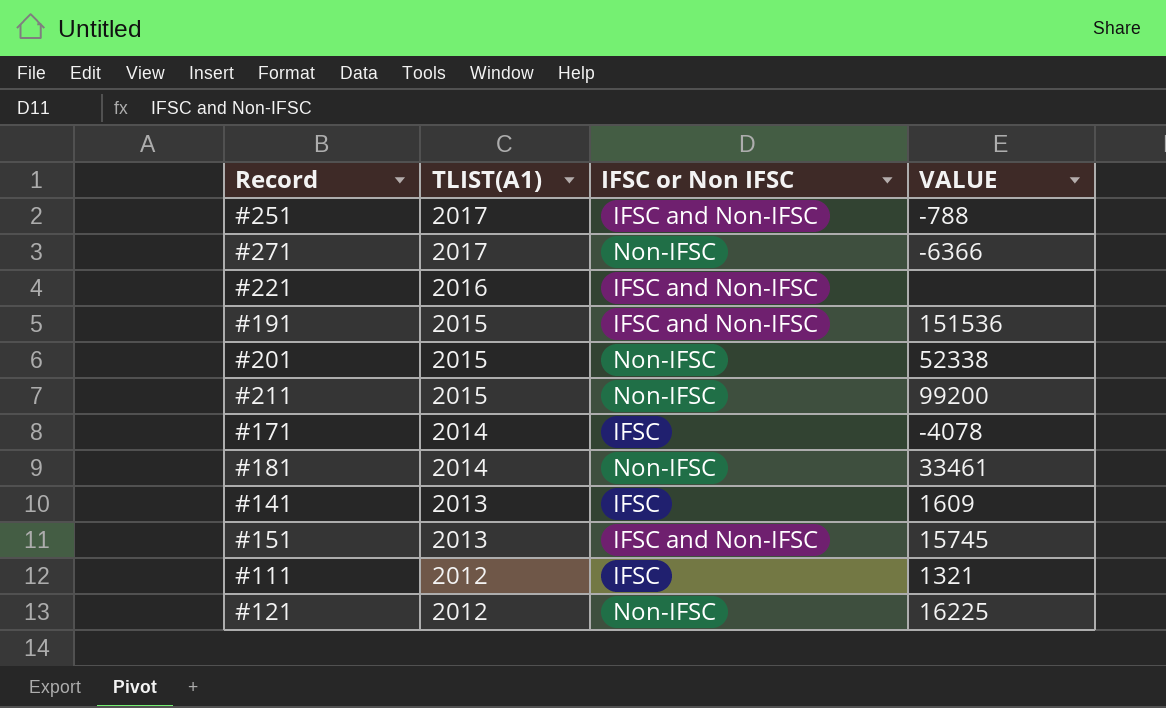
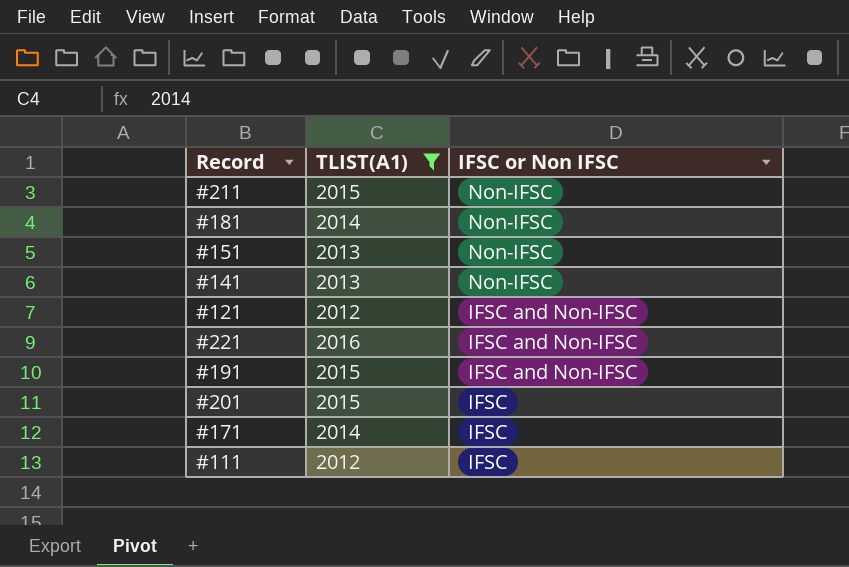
filter: none -> TLIST(A1) != 2017
row order: TLIST(A1) descending -> IFSC or Non IFSC descending
column VALUE | position: 4 -> none
#151 | IFSC or Non IFSC: IFSC and Non-IFSC -> Non-IFSC
#141 | IFSC or Non IFSC: IFSC -> Non-IFSC
#121 | IFSC or Non IFSC: Non-IFSC -> IFSC and Non-IFSC
#201 | IFSC or Non IFSC: Non-IFSC -> IFSC

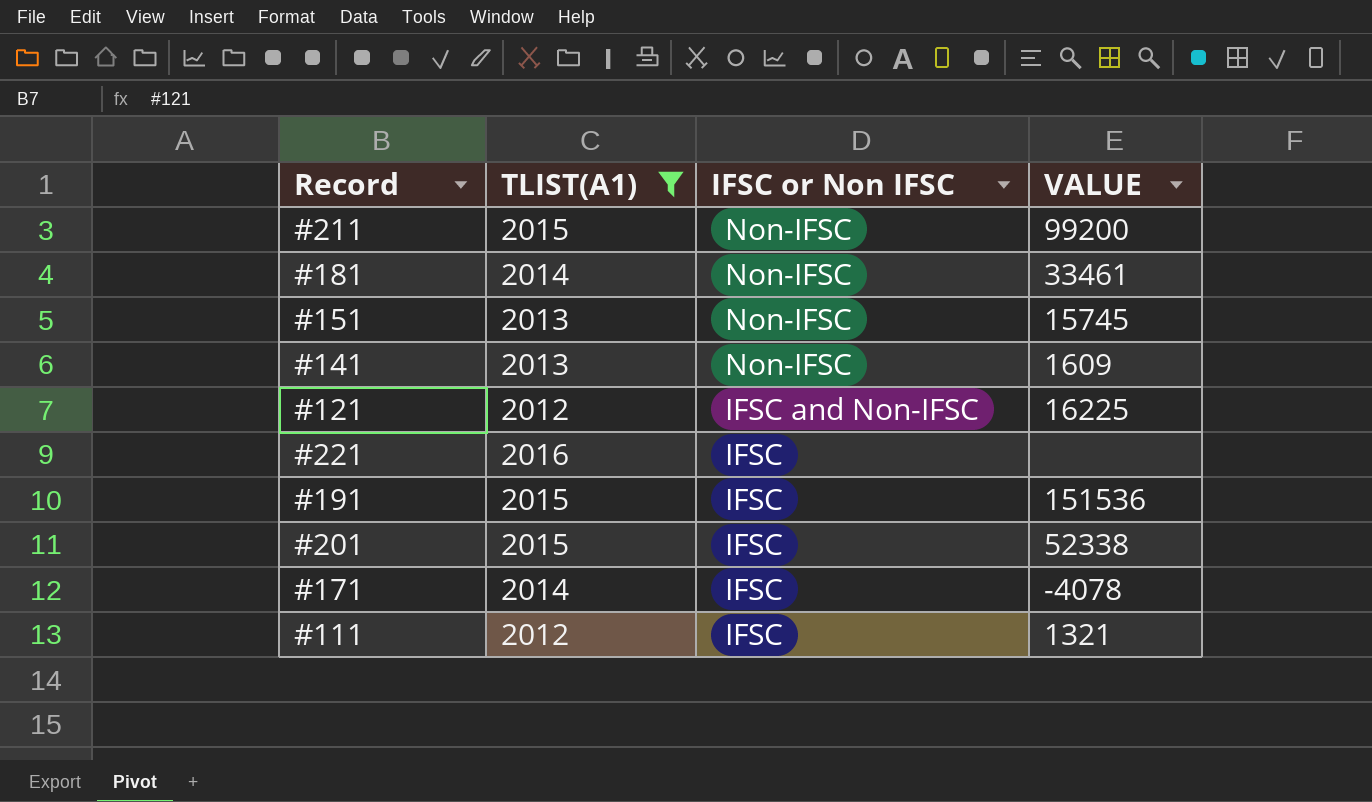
column VALUE | position: none -> 4
#221 | IFSC or Non IFSC: IFSC and Non-IFSC -> IFSC
#191 | IFSC or Non IFSC: IFSC and Non-IFSC -> IFSC

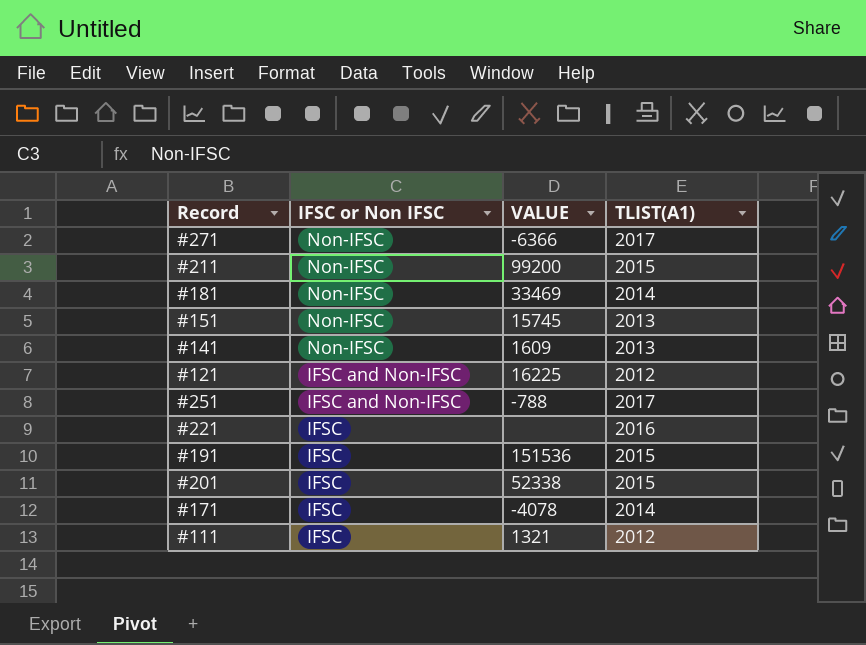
filter: TLIST(A1) != 2017 -> none
column TLIST(A1) | position: 2 -> 4
#181 | VALUE: 33461 -> 33469

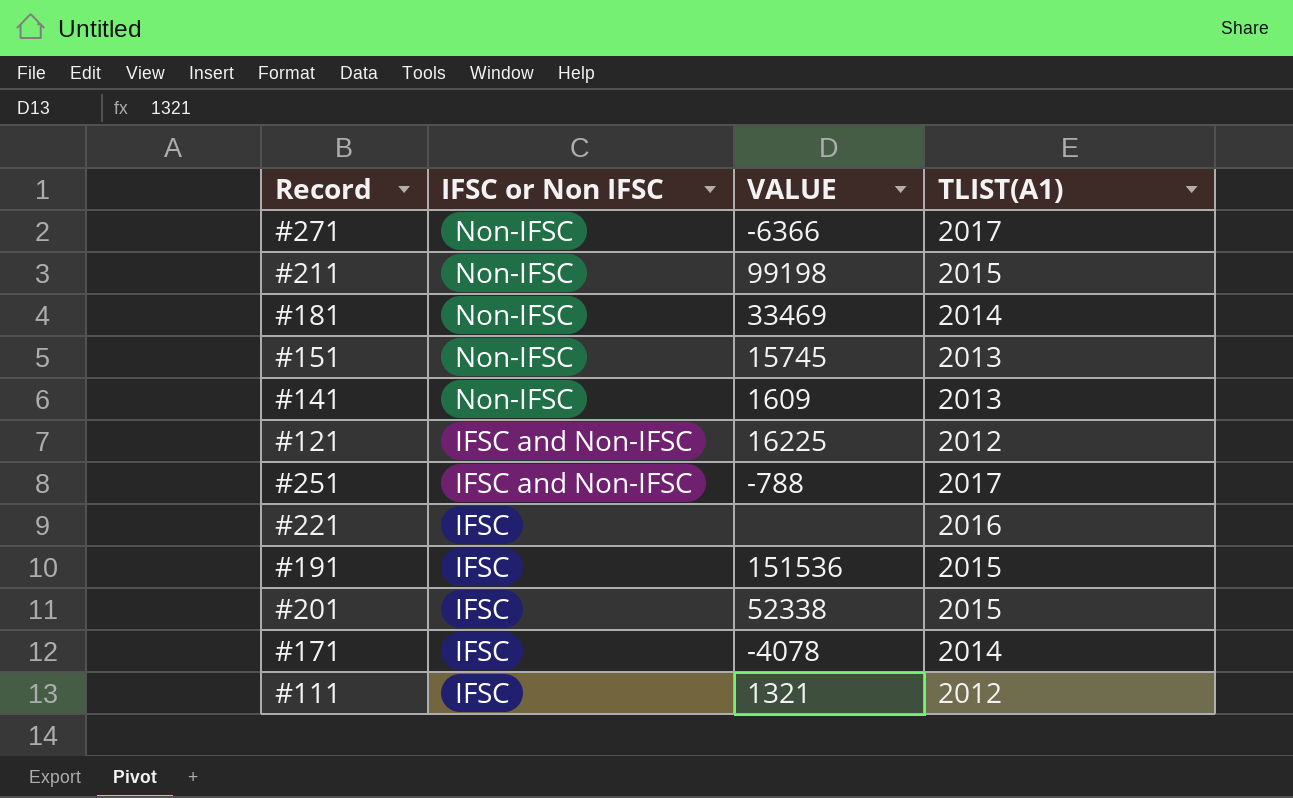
#211 | VALUE: 99200 -> 99198

